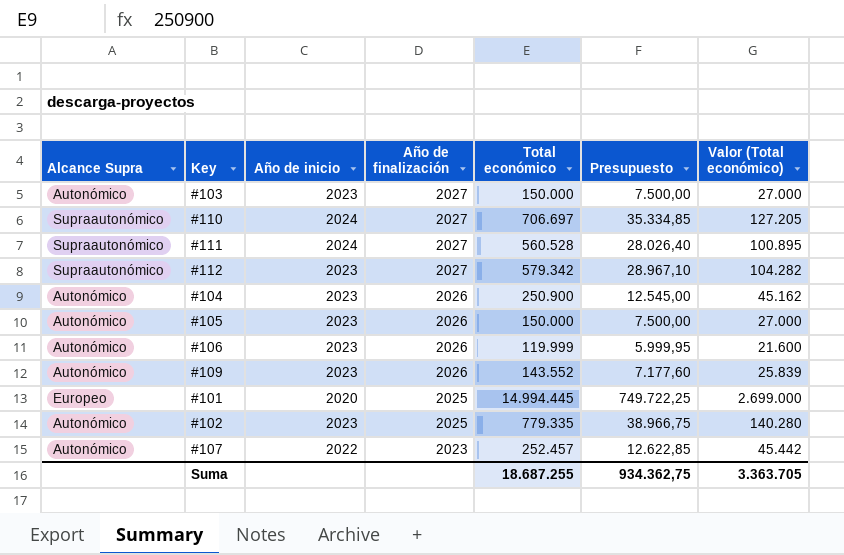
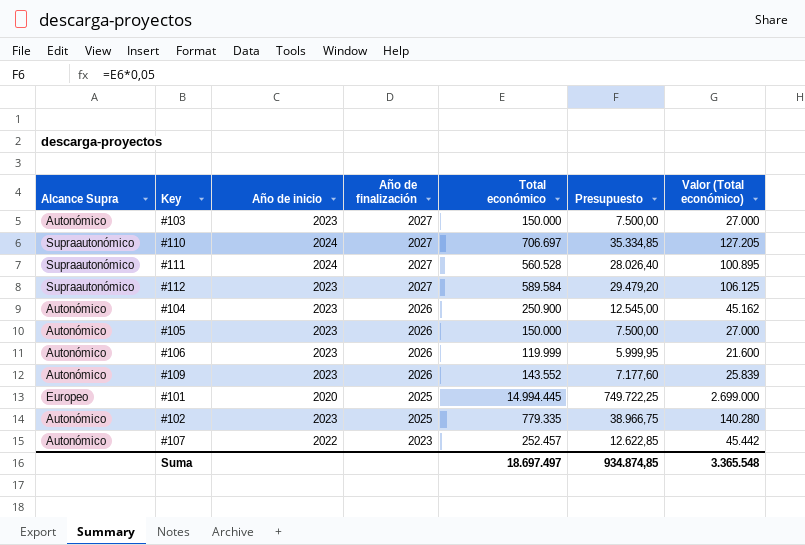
#112 | Total económico: 579.342 -> 589.584
#112 | Presupuesto: 28.967,10 -> 29.479,20
#112 | Valor (Total económico): 104.282 -> 106.125
Suma | Total económico: 18.687.255 -> 18.697.497
Suma | Presupuesto: 934.362,75 -> 934.874,85
Suma | Valor (Total económico): 3.363.705 -> 3.365.548

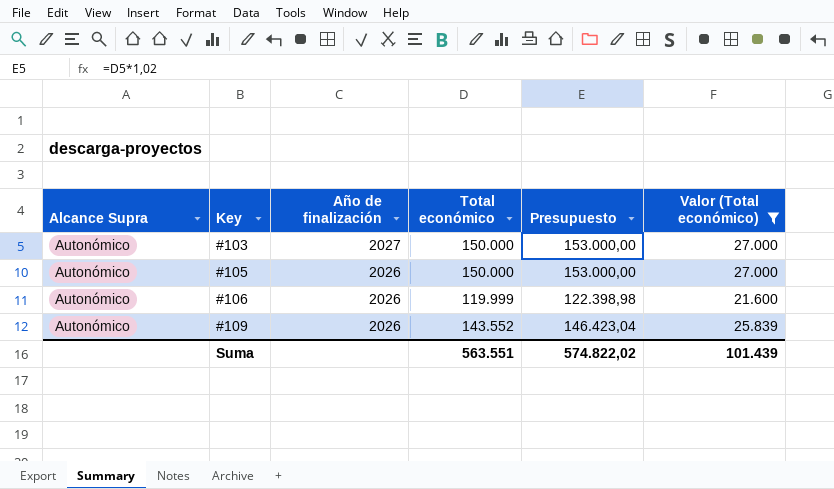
filter: none -> Valor (Total económico) <= 27.000
column Año de inicio | position: 3 -> none
column Presupuesto | formula: [Total económico] * 0,05 -> [Total económico] * 1,02
Suma | Total económico: 18.697.497 -> 563.551
Suma | Presupuesto: 934.874,85 -> 574.822,02
Suma | Valor (Total económico): 3.365.548 -> 101.439

